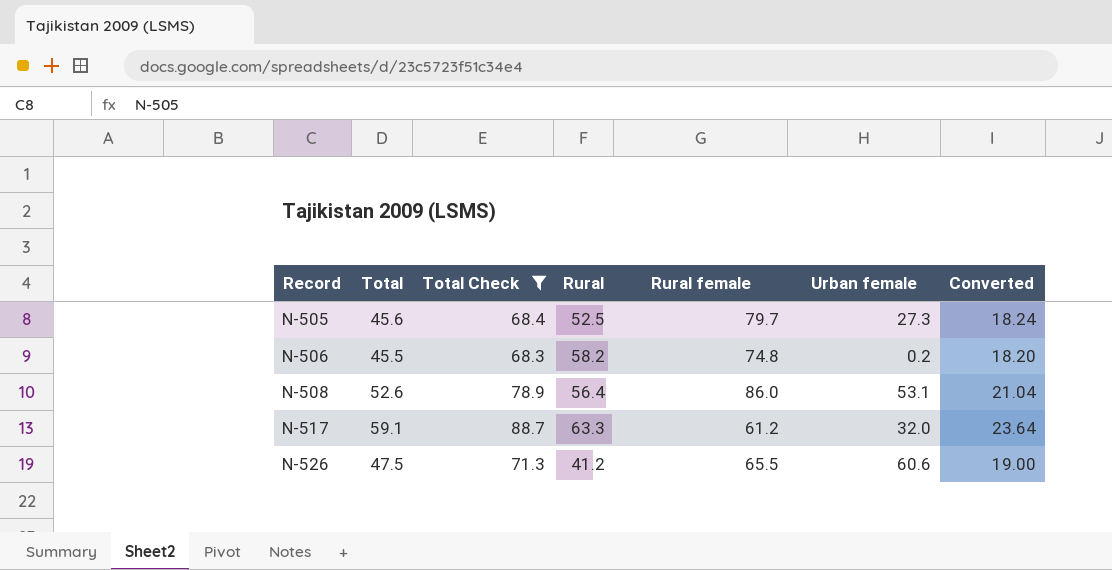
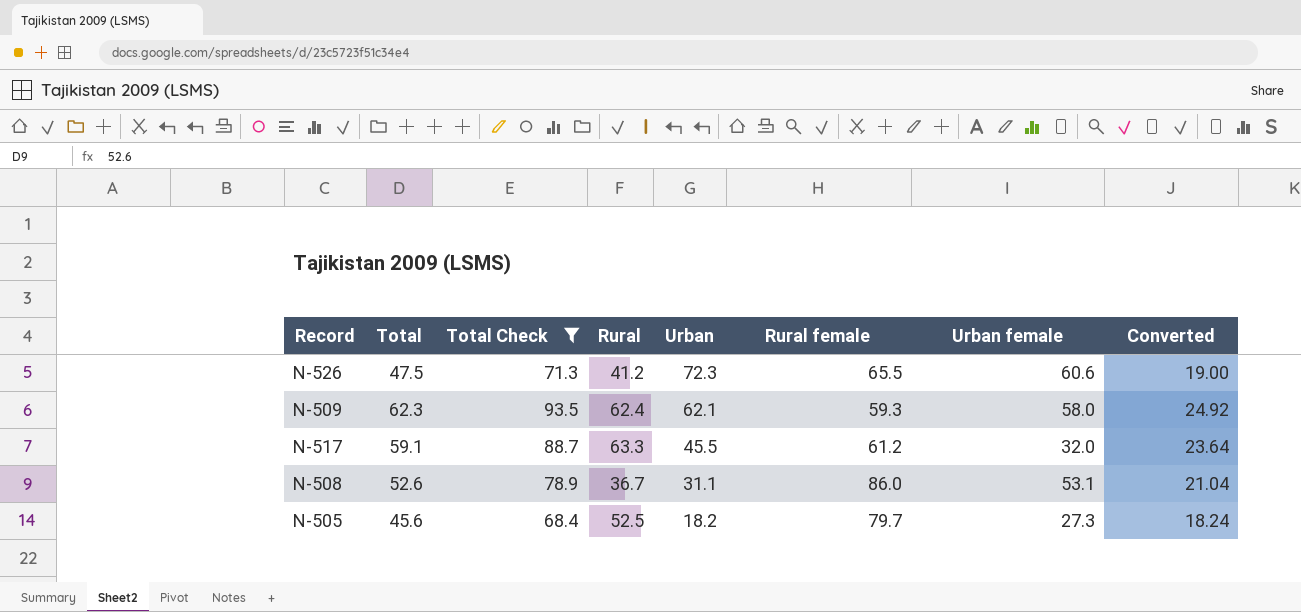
row order: Record ascending -> Urban descending
column Urban | position: none -> 5
row N-506: 45.5 | 68.3 | 58.2 | 74.8 | 0.2 | 18.20 -> none
row N-509: none -> 62.3 | 93.5 | 62.4 | 62.1 | 59.3 | 58.0 | 24.92
N-508 | Rural: 56.4 -> 36.7

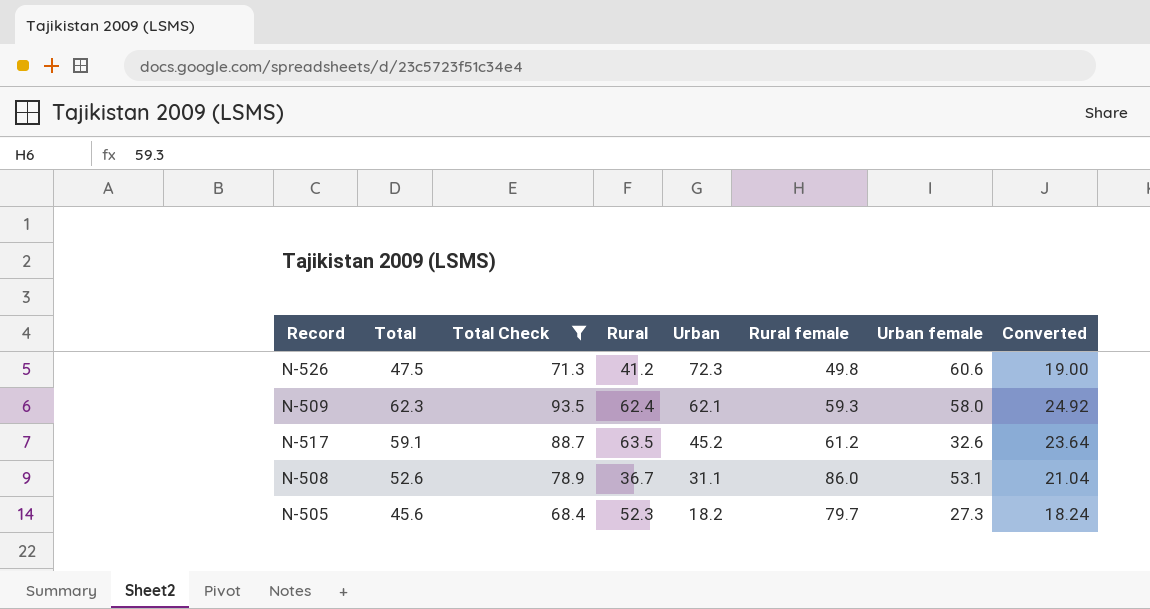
N-526 | Rural female: 65.5 -> 49.8
N-517 | Rural: 63.3 -> 63.5
N-517 | Urban: 45.5 -> 45.2
N-517 | Urban female: 32.0 -> 32.6
N-505 | Rural: 52.5 -> 52.3

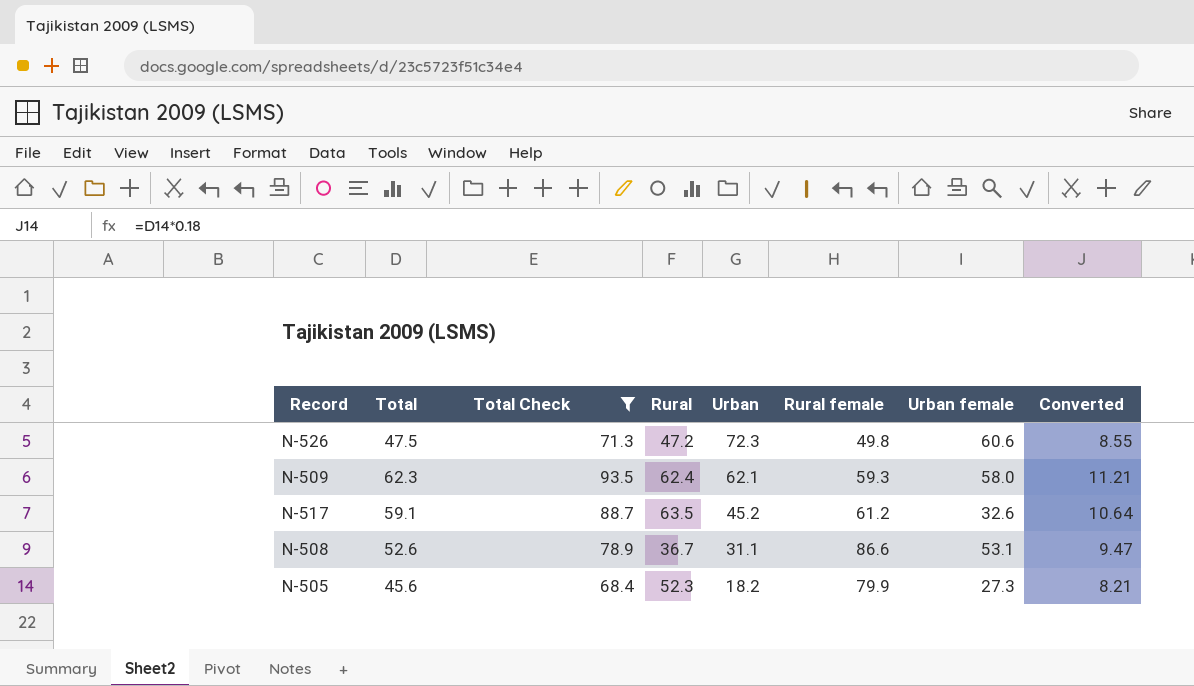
column Converted | formula: [Total] * 0.4 -> [Total] * 0.18
N-526 | Rural: 41.2 -> 47.2
N-508 | Rural female: 86.0 -> 86.6
N-505 | Rural female: 79.7 -> 79.9

